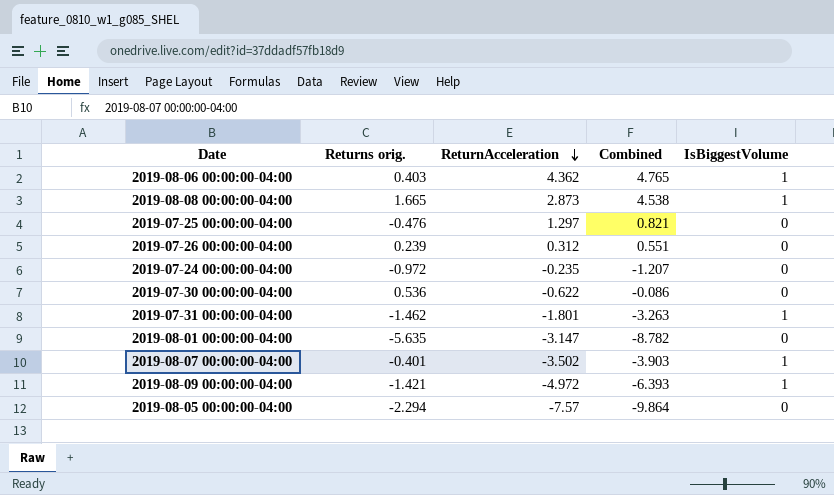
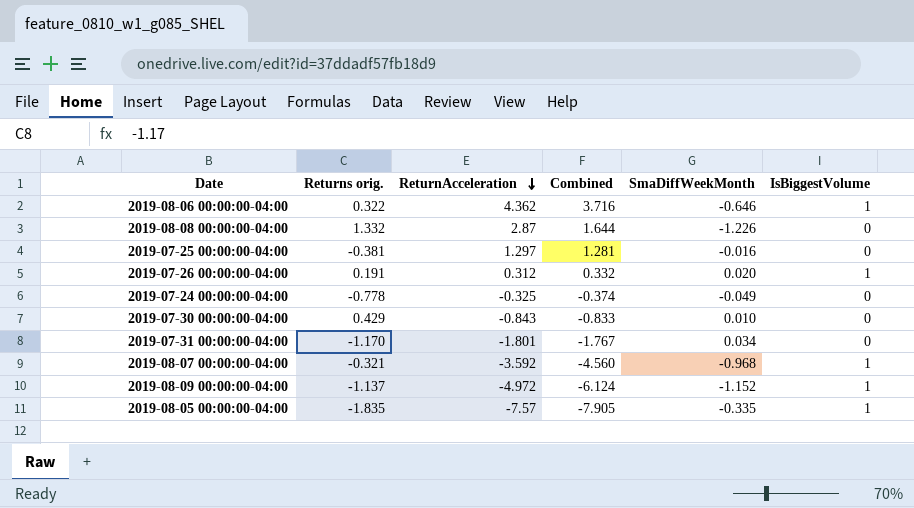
column Combined | formula: [Returns orig.] + [ReturnAcceleration] -> [ReturnAcceleration] + [SmaDiffWeekMonth]
column SmaDiffWeekMonth | position: none -> 5
row 2019-08-01 00:00:00-04:00: -5.635 | -3.147 | -8.782 | 0 -> none
2019-08-06 00:00:00-04:00 | Returns orig.: 0.403 -> 0.322
2019-08-08 00:00:00-04:00 | Returns orig.: 1.665 -> 1.332
2019-08-08 00:00:00-04:00 | ReturnAcceleration: 2.873 -> 2.87
2019-08-08 00:00:00-04:00 | IsBiggestVolume: 1 -> 0
2019-07-25 00:00:00-04:00 | Returns orig.: -0.476 -> -0.381
2019-07-26 00:00:00-04:00 | Returns orig.: 0.239 -> 0.191
2019-07-26 00:00:00-04:00 | IsBiggestVolume: 0 -> 1
2019-07-24 00:00:00-04:00 | Returns orig.: -0.972 -> -0.778
2019-07-24 00:00:00-04:00 | ReturnAcceleration: -0.235 -> -0.325
2019-07-30 00:00:00-04:00 | Returns orig.: 0.536 -> 0.429
2019-07-30 00:00:00-04:00 | ReturnAcceleration: -0.622 -> -0.843
2019-07-31 00:00:00-04:00 | Returns orig.: -1.462 -> -1.170
2019-07-31 00:00:00-04:00 | IsBiggestVolume: 1 -> 0
2019-08-07 00:00:00-04:00 | Returns orig.: -0.401 -> -0.321
2019-08-07 00:00:00-04:00 | ReturnAcceleration: -3.502 -> -3.592
2019-08-09 00:00:00-04:00 | Returns orig.: -1.421 -> -1.137
2019-08-05 00:00:00-04:00 | Returns orig.: -2.294 -> -1.835
2019-08-05 00:00:00-04:00 | IsBiggestVolume: 0 -> 1

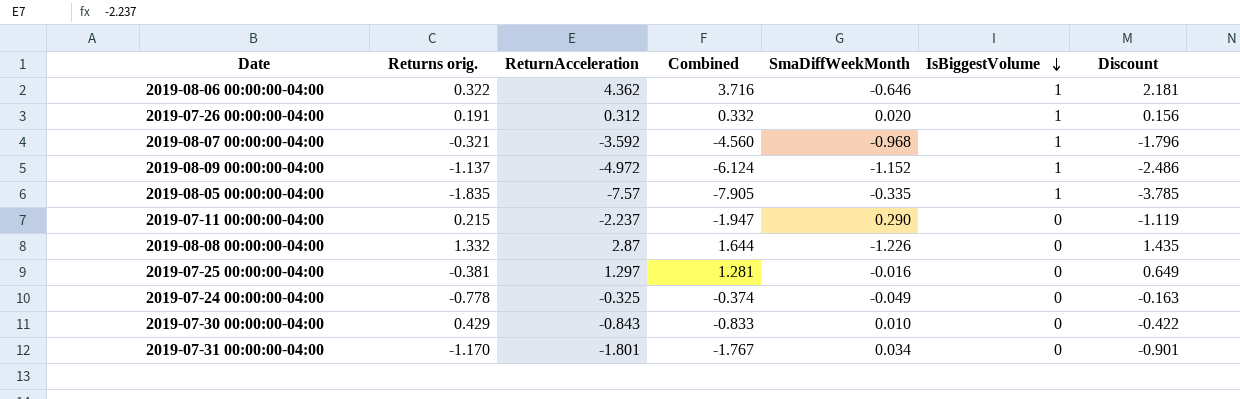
row order: ReturnAcceleration descending -> IsBiggestVolume descending
column Discount | formula: none -> [ReturnAcceleration] * 0.5
row 2019-07-11 00:00:00-04:00: none -> 0.215 | -2.237 | -1.947 | 0.290 | 0 | -1.119

